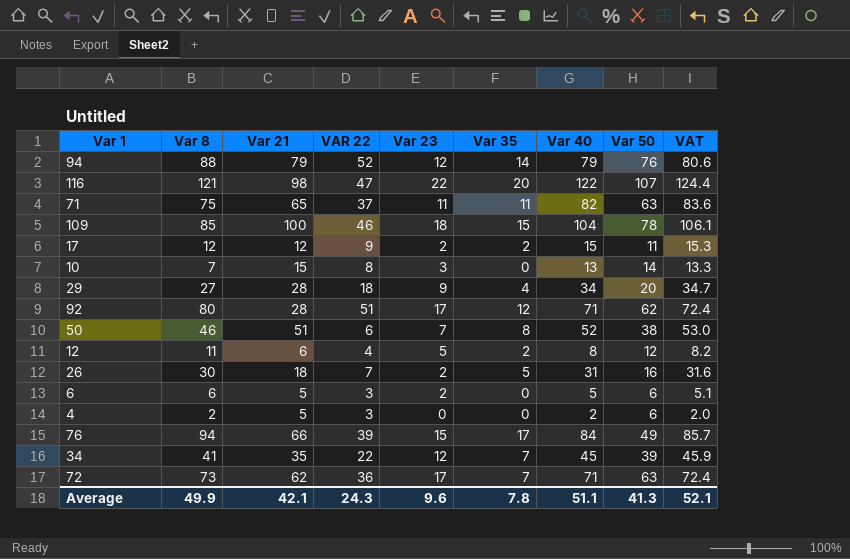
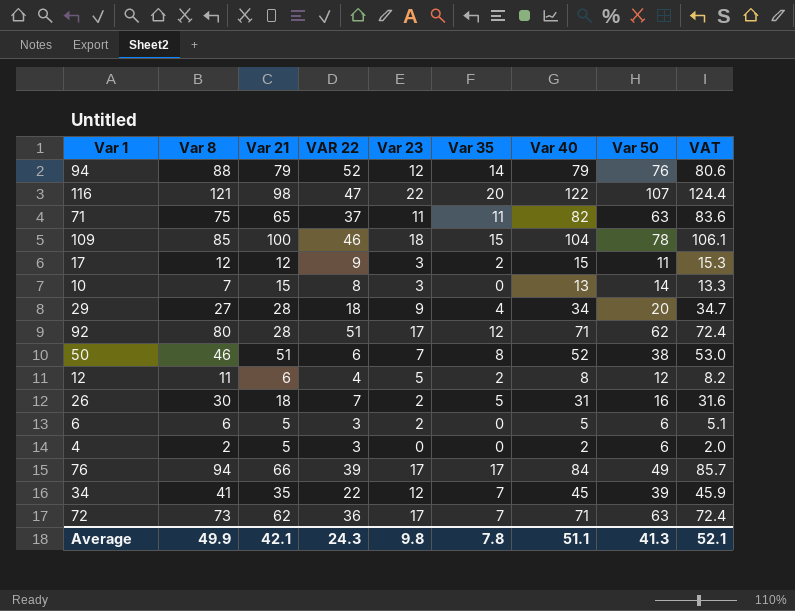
17 | Var 23: 2 -> 3
76 | Var 23: 15 -> 17
Average | Var 23: 9.6 -> 9.8

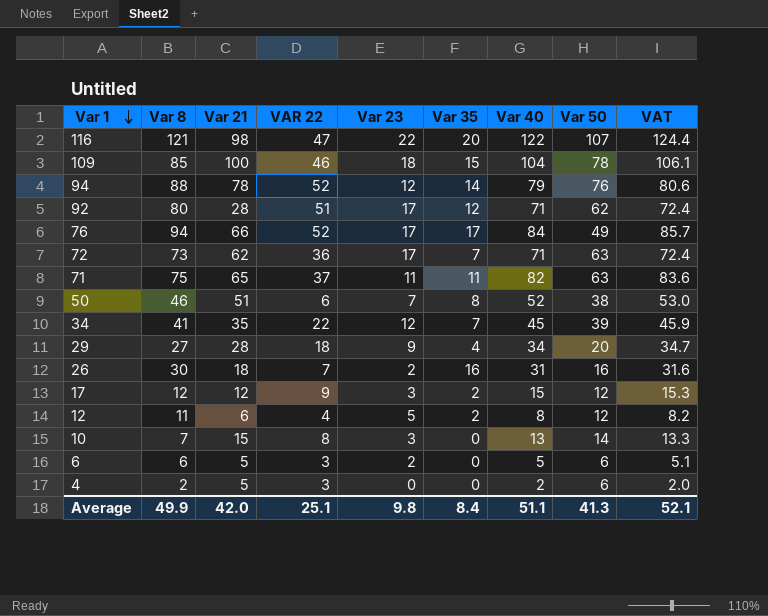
row order: none -> Var 1 descending
94 | Var 21: 79 -> 78
76 | VAR 22: 39 -> 52
26 | Var 35: 5 -> 16
17 | Var 50: 11 -> 12
Average | Var 21: 42.1 -> 42.0
Average | VAR 22: 24.3 -> 25.1
Average | Var 35: 7.8 -> 8.4

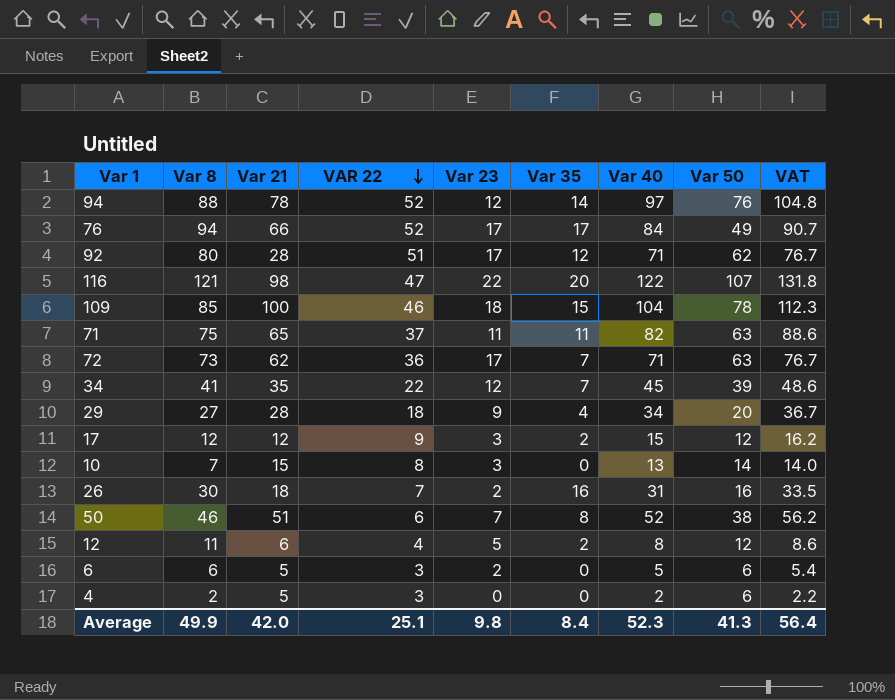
row order: Var 1 descending -> VAR 22 descending
column VAT | formula: [Var 40] * 1.02 -> [Var 40] * 1.08
94 | Var 40: 79 -> 97
Average | Var 40: 51.1 -> 52.3
Average | VAT: 52.1 -> 56.4

